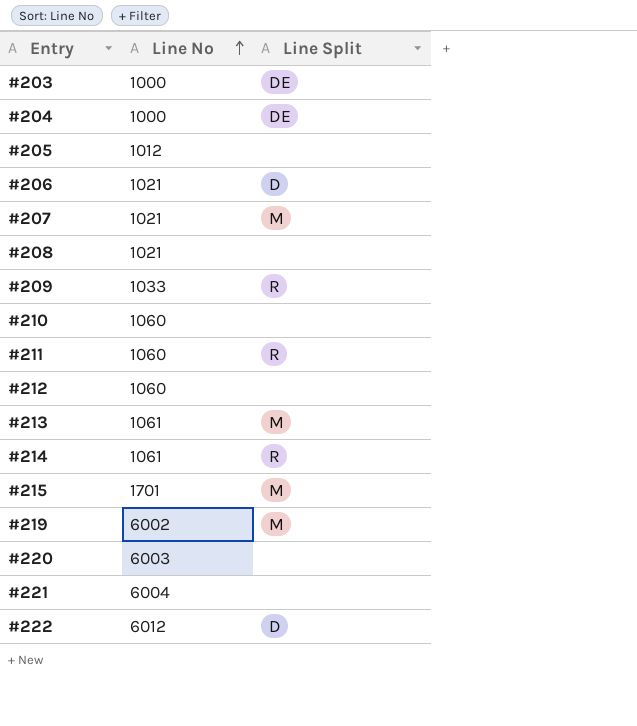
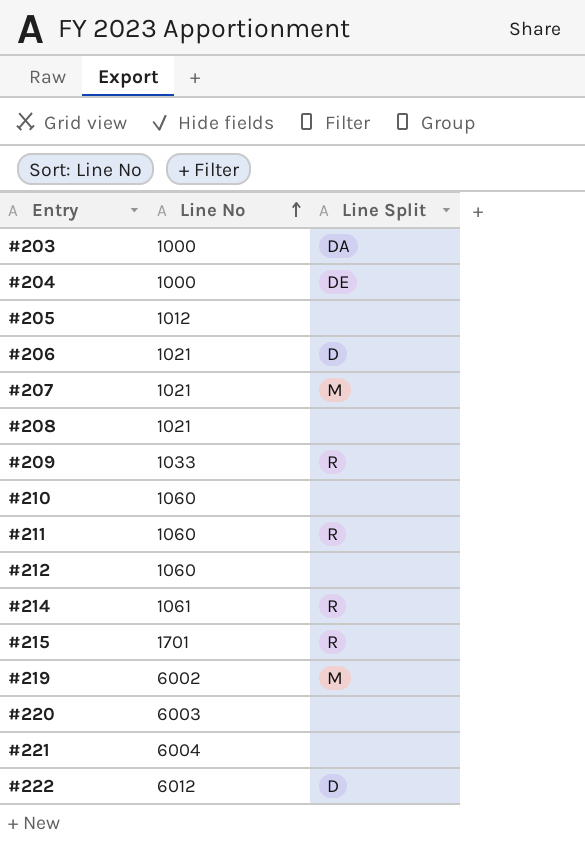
row #213: 1061 | M -> none
#203 | Line Split: DE -> DA
#215 | Line Split: M -> R

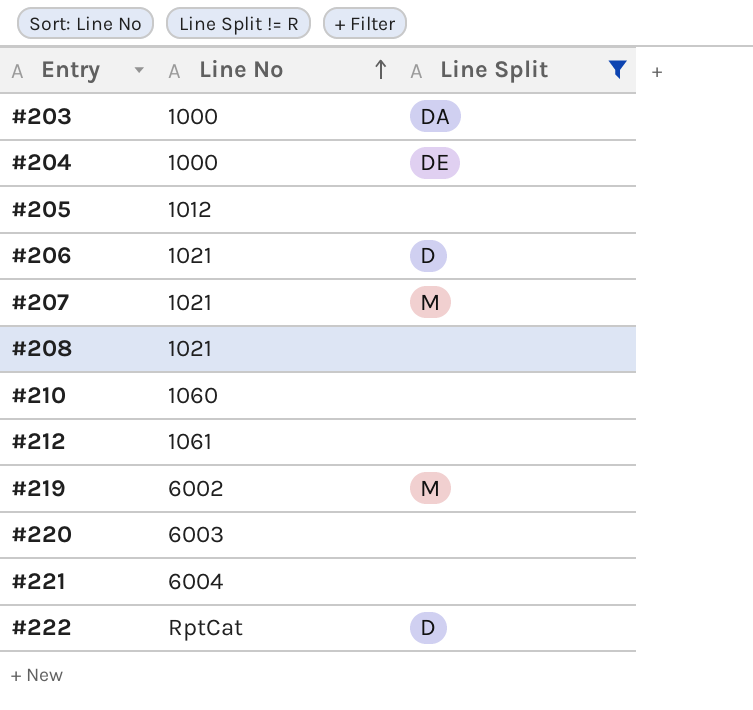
filter: none -> Line Split != R
#212 | Line No: 1060 -> 1061
#222 | Line No: 6012 -> RptCat

